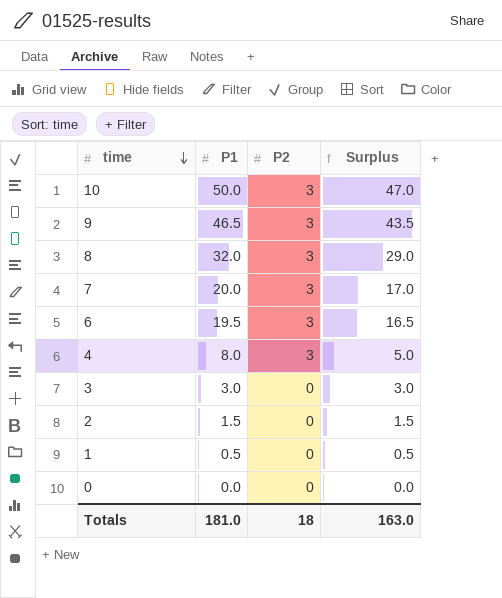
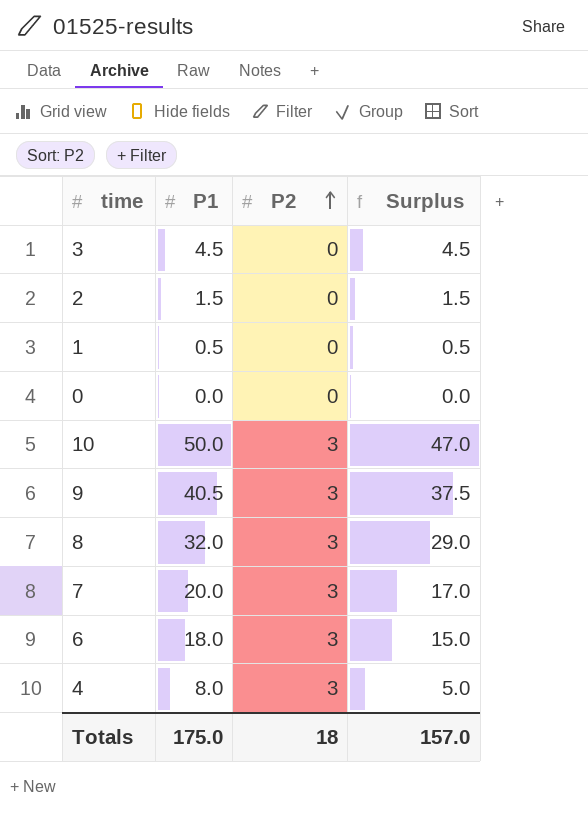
row order: time descending -> P2 ascending
3 | P1: 3.0 -> 4.5
3 | Surplus: 3.0 -> 4.5
9 | P1: 46.5 -> 40.5
9 | Surplus: 43.5 -> 37.5
6 | P1: 19.5 -> 18.0
6 | Surplus: 16.5 -> 15.0
Totals | P1: 181.0 -> 175.0
Totals | Surplus: 163.0 -> 157.0

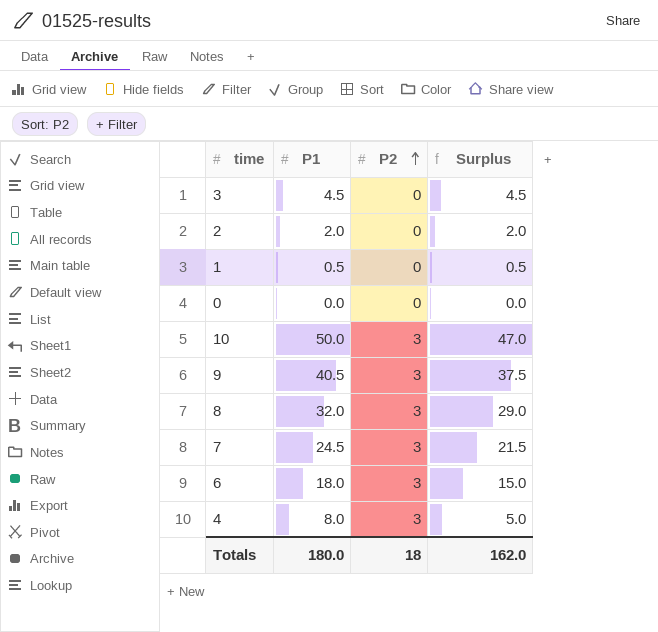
2 | P1: 1.5 -> 2.0
2 | Surplus: 1.5 -> 2.0
7 | P1: 20.0 -> 24.5
7 | Surplus: 17.0 -> 21.5
Totals | P1: 175.0 -> 180.0
Totals | Surplus: 157.0 -> 162.0

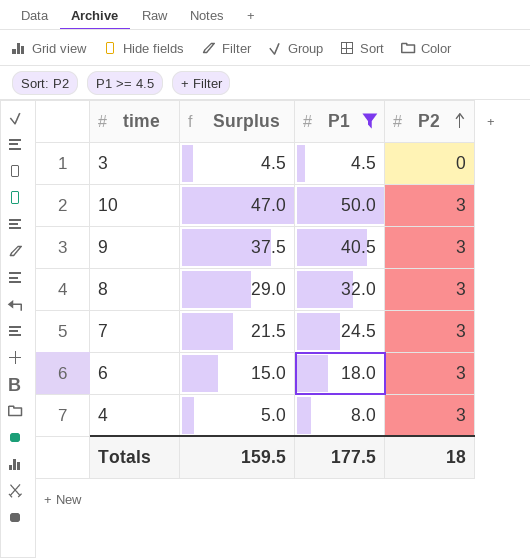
filter: none -> P1 >= 4.5
column Surplus | position: 4 -> 2
Totals | Surplus: 162.0 -> 159.5
Totals | P1: 180.0 -> 177.5

